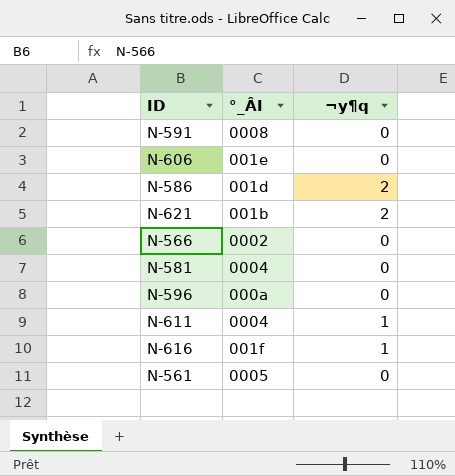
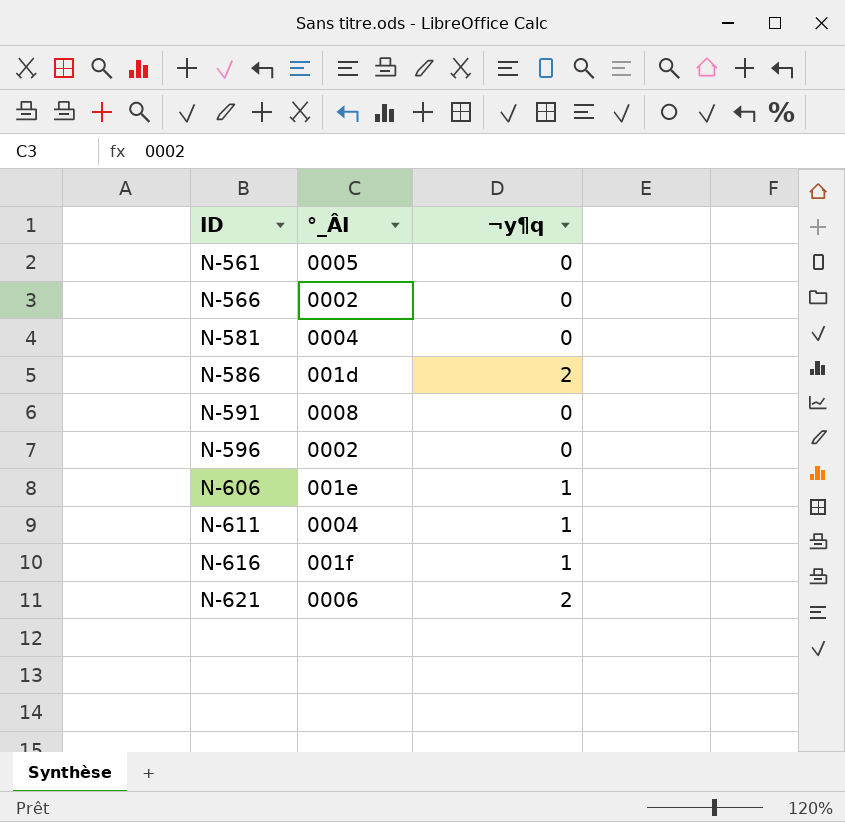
row order: none -> ID ascending
N-596 | °_ÂI: 000a -> 0002
N-606 | ¬y¶q: 0 -> 1
N-621 | °_ÂI: 001b -> 0006

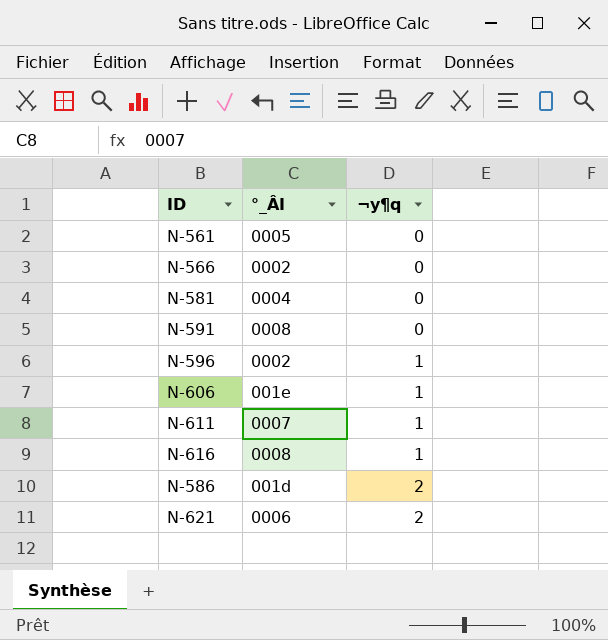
row order: ID ascending -> ¬y¶q ascending
N-596 | ¬y¶q: 0 -> 1
N-611 | °_ÂI: 0004 -> 0007
N-616 | °_ÂI: 001f -> 0008

